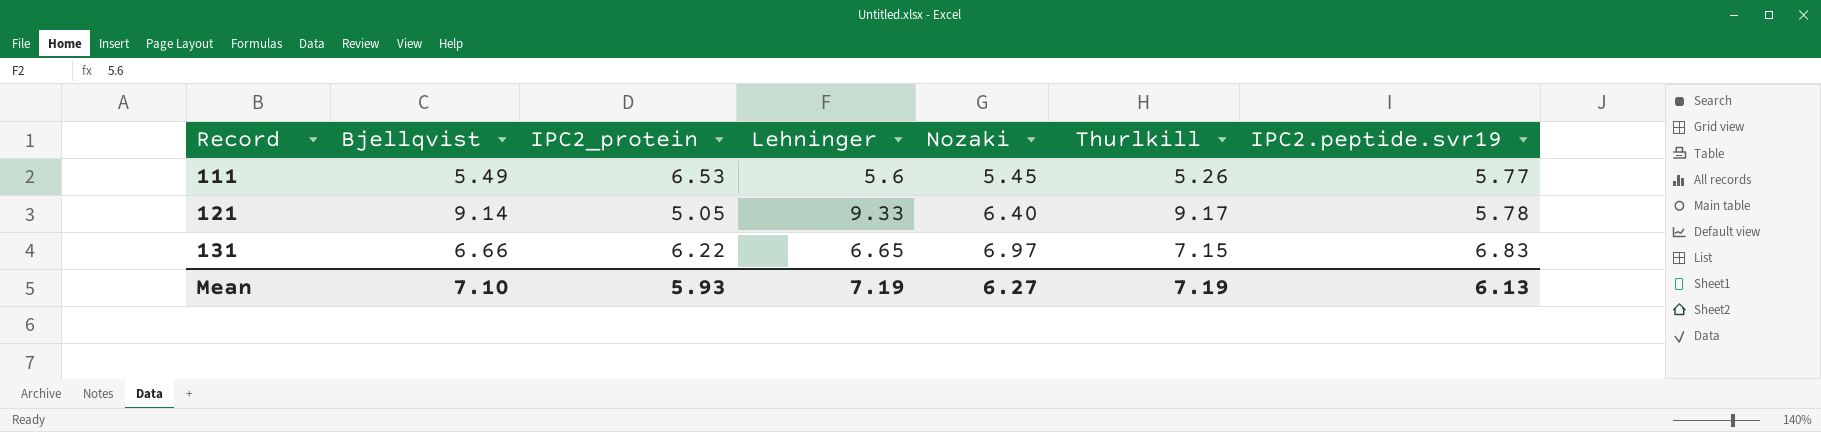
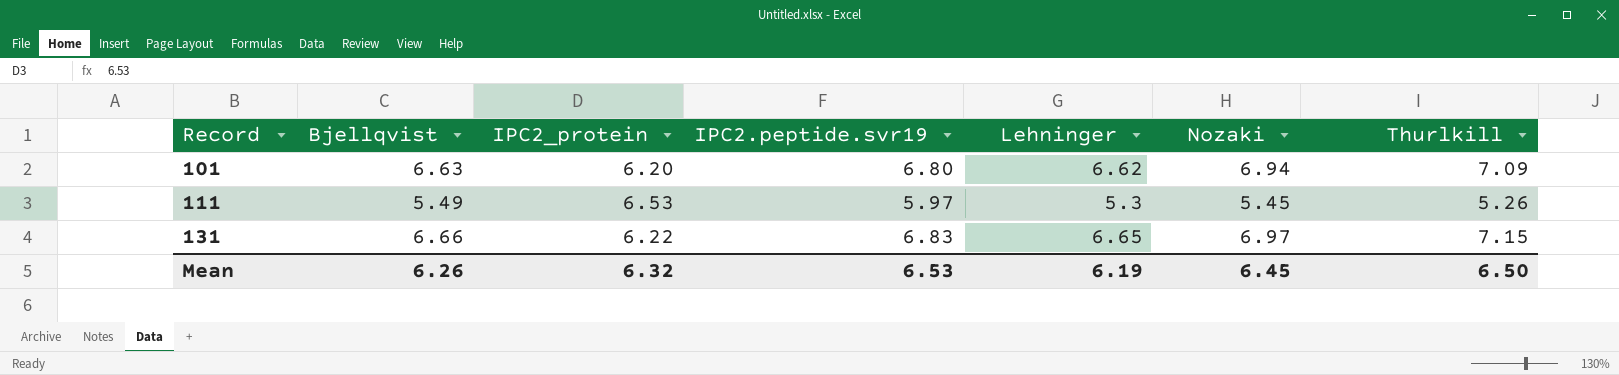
column IPC2.peptide.svr19 | position: 7 -> 4
row 121: 9.14 | 5.05 | 9.33 | 6.40 | 9.17 | 5.78 -> none
row 101: none -> 6.63 | 6.20 | 6.80 | 6.62 | 6.94 | 7.09
111 | IPC2.peptide.svr19: 5.77 -> 5.97
111 | Lehninger: 5.6 -> 5.3
Mean | Bjellqvist: 7.10 -> 6.26
Mean | IPC2_protein: 5.93 -> 6.32
Mean | IPC2.peptide.svr19: 6.13 -> 6.53
Mean | Lehninger: 7.19 -> 6.19
Mean | Nozaki: 6.27 -> 6.45
Mean | Thurlkill: 7.19 -> 6.50

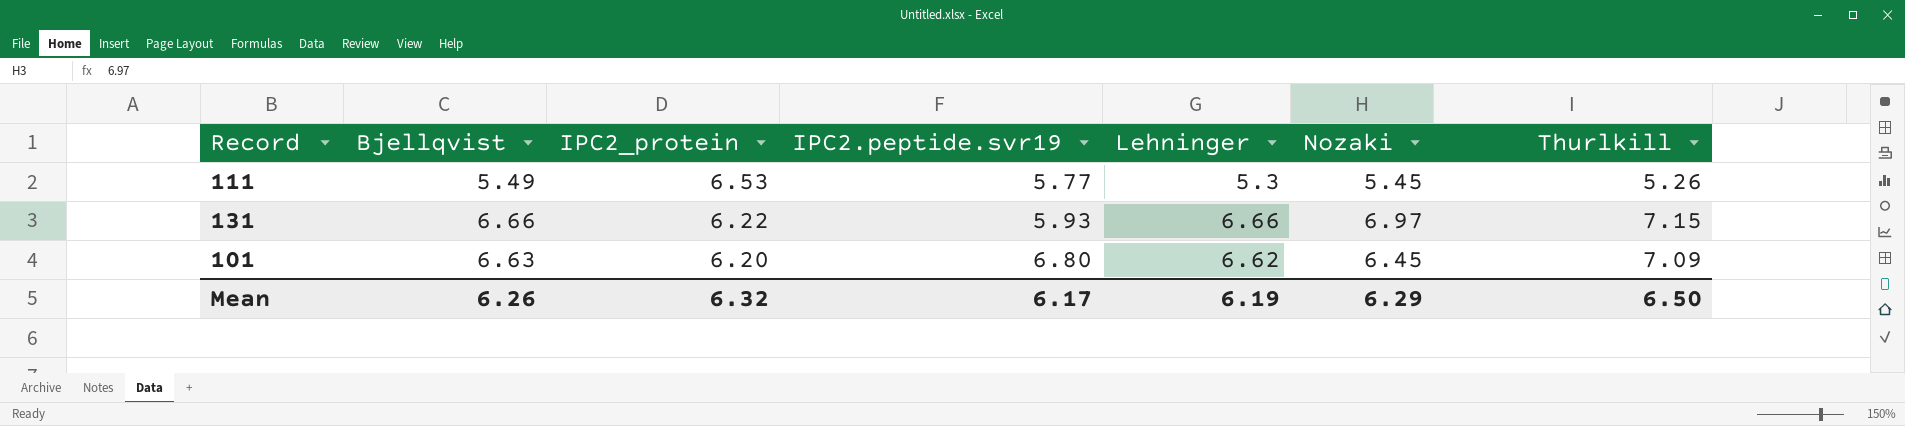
row order: Record ascending -> IPC2_protein descending
111 | IPC2.peptide.svr19: 5.97 -> 5.77
131 | IPC2.peptide.svr19: 6.83 -> 5.93
131 | Lehninger: 6.65 -> 6.66
101 | Nozaki: 6.94 -> 6.45
Mean | IPC2.peptide.svr19: 6.53 -> 6.17
Mean | Nozaki: 6.45 -> 6.29

